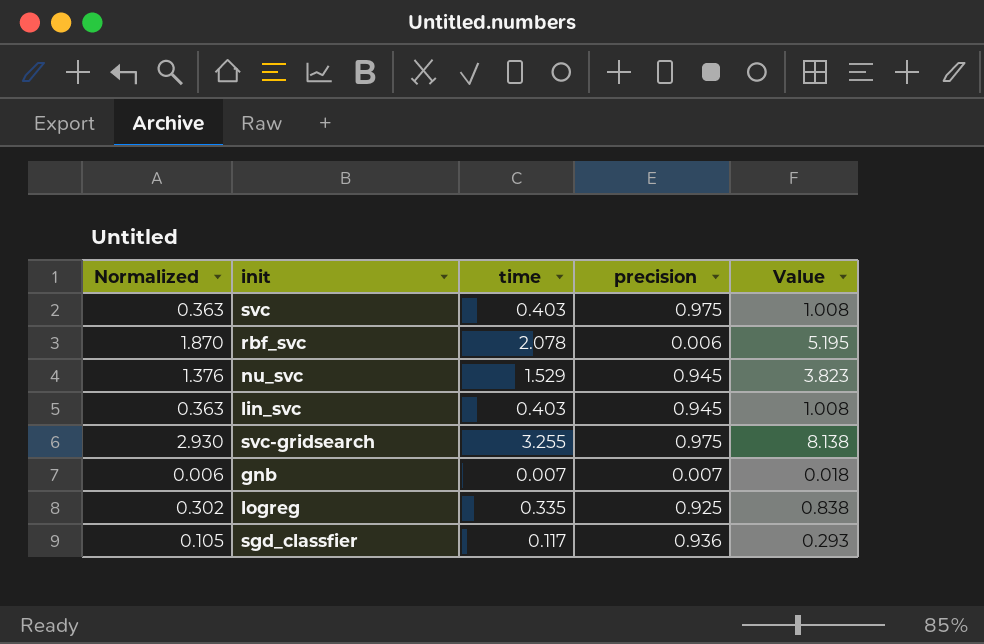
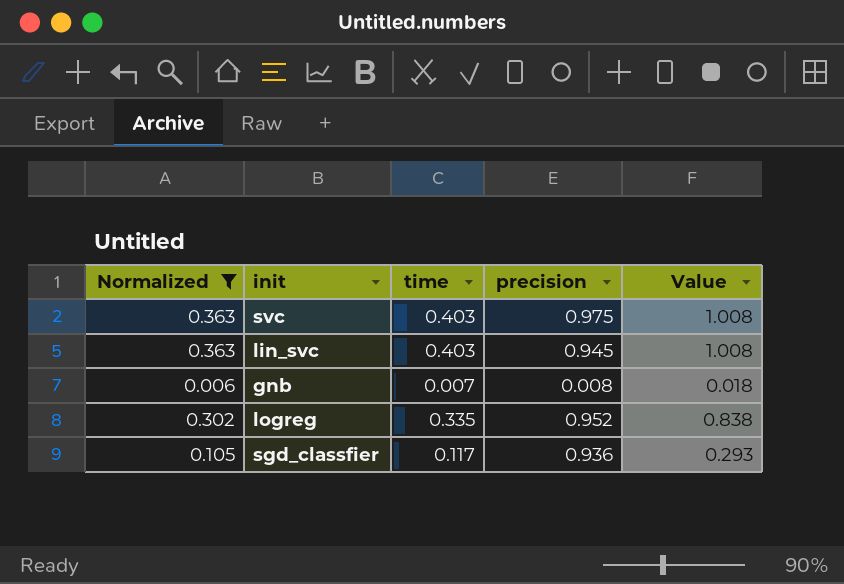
filter: none -> Normalized <= 0.363
gnb | precision: 0.007 -> 0.008
logreg | precision: 0.925 -> 0.952

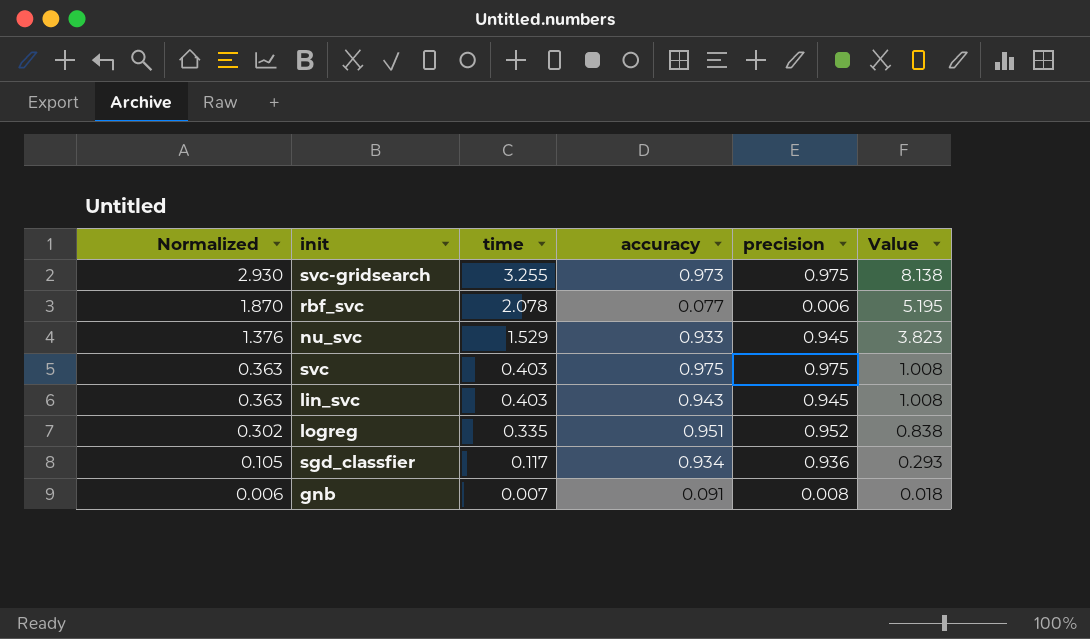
filter: Normalized <= 0.363 -> none
row order: none -> Normalized descending
column accuracy | position: none -> 4

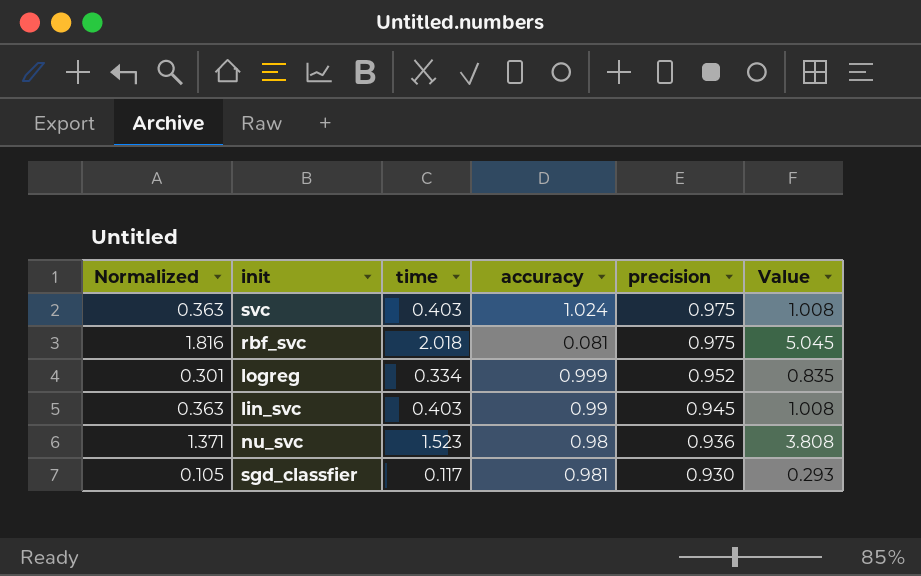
row order: Normalized descending -> precision descending
row svc-gridsearch: 2.930 | 3.255 | 0.973 | 0.975 | 8.138 -> none
row gnb: 0.006 | 0.007 | 0.091 | 0.008 | 0.018 -> none
svc | accuracy: 0.975 -> 1.024
rbf_svc | Normalized: 1.870 -> 1.816
rbf_svc | time: 2.078 -> 2.018
rbf_svc | accuracy: 0.077 -> 0.081
rbf_svc | precision: 0.006 -> 0.975
rbf_svc | Value: 5.195 -> 5.045
logreg | Normalized: 0.302 -> 0.301
logreg | time: 0.335 -> 0.334
logreg | accuracy: 0.951 -> 0.999
logreg | Value: 0.838 -> 0.835
lin_svc | accuracy: 0.943 -> 0.99
nu_svc | Normalized: 1.376 -> 1.371
nu_svc | time: 1.529 -> 1.523
nu_svc | accuracy: 0.933 -> 0.98
nu_svc | precision: 0.945 -> 0.936
nu_svc | Value: 3.823 -> 3.808
sgd_classfier | accuracy: 0.934 -> 0.981
sgd_classfier | precision: 0.936 -> 0.930

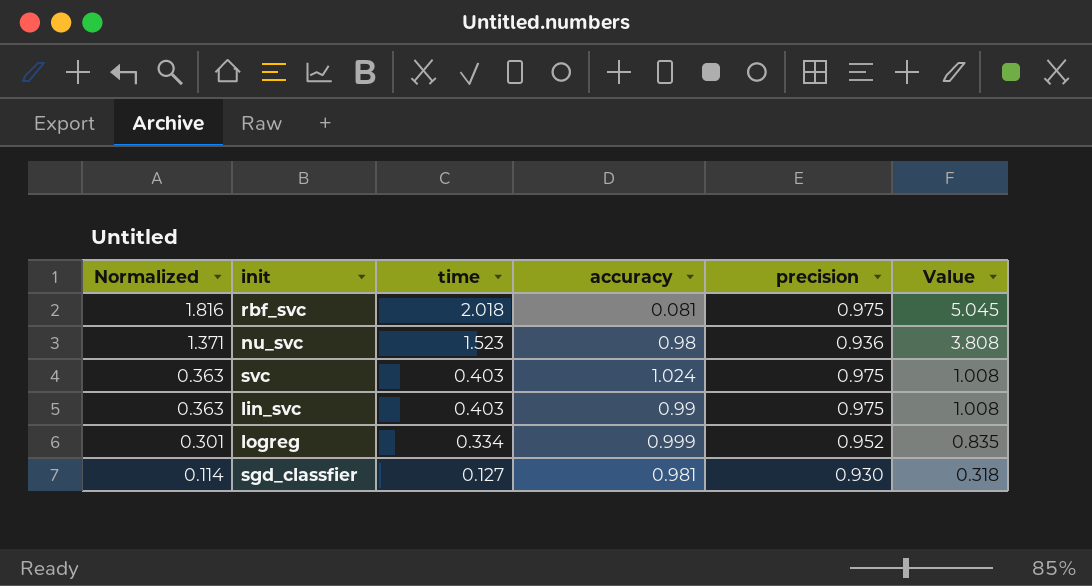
row order: precision descending -> Normalized descending
lin_svc | precision: 0.945 -> 0.975
sgd_classfier | Normalized: 0.105 -> 0.114
sgd_classfier | time: 0.117 -> 0.127
sgd_classfier | Value: 0.293 -> 0.318

